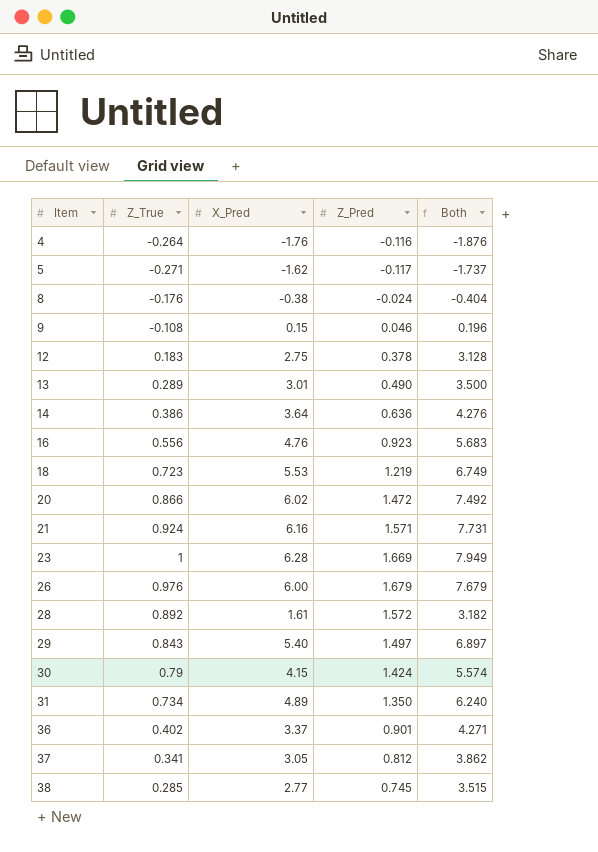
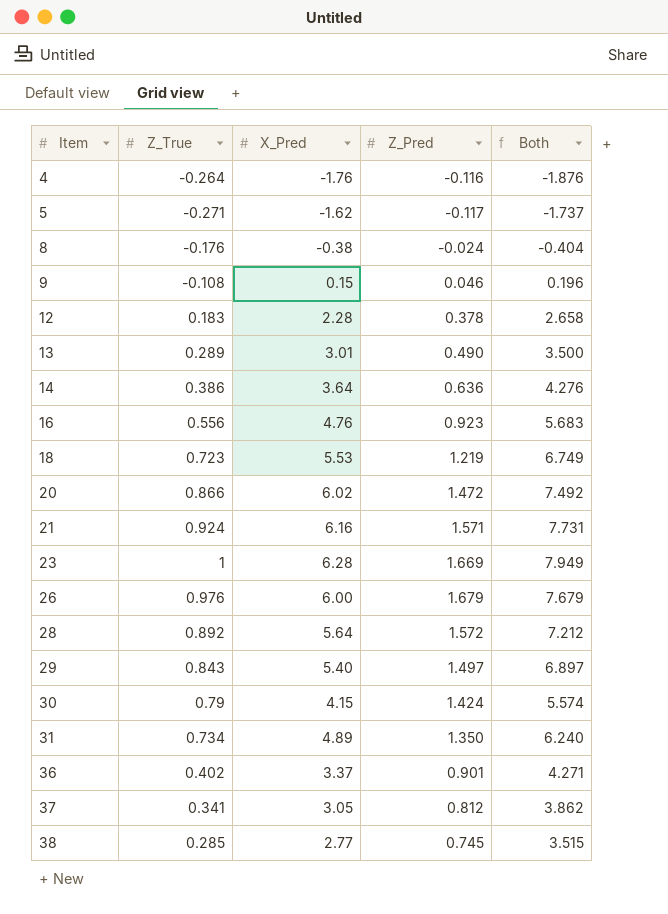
12 | X_Pred: 2.75 -> 2.28
12 | Both: 3.128 -> 2.658
28 | X_Pred: 1.61 -> 5.64
28 | Both: 3.182 -> 7.212

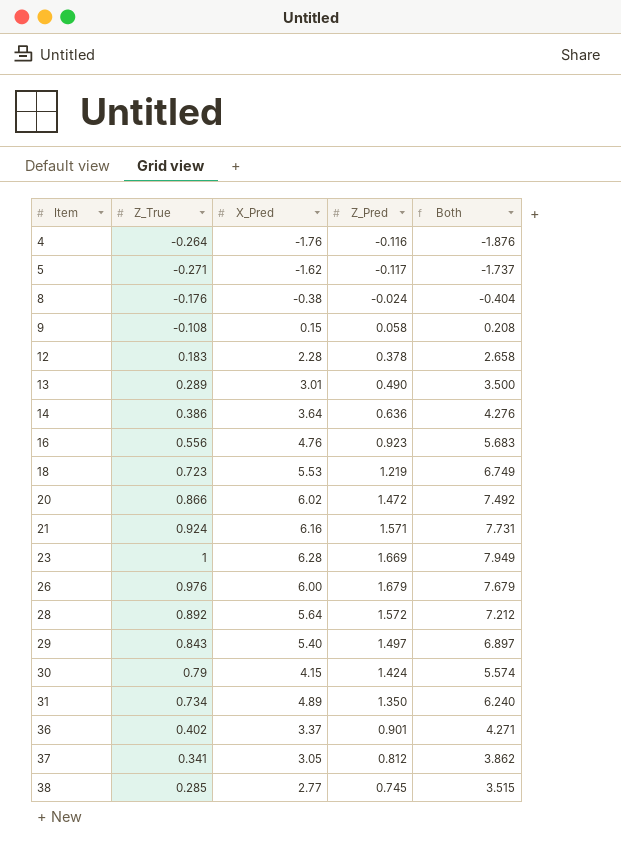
9 | Z_Pred: 0.046 -> 0.058
9 | Both: 0.196 -> 0.208

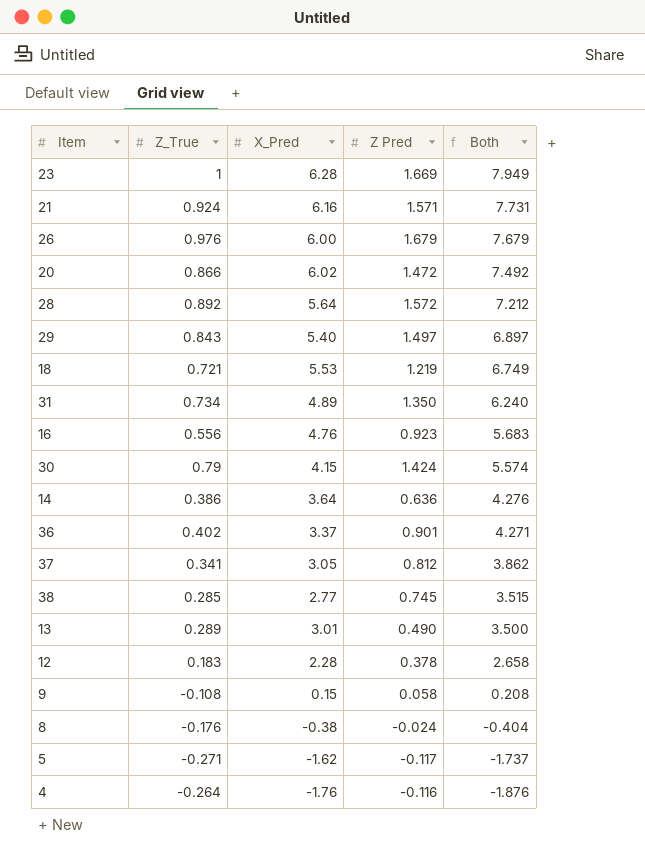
row order: Item ascending -> Both descending
column name: Z_Pred -> Z Pred
18 | Z_True: 0.723 -> 0.721

